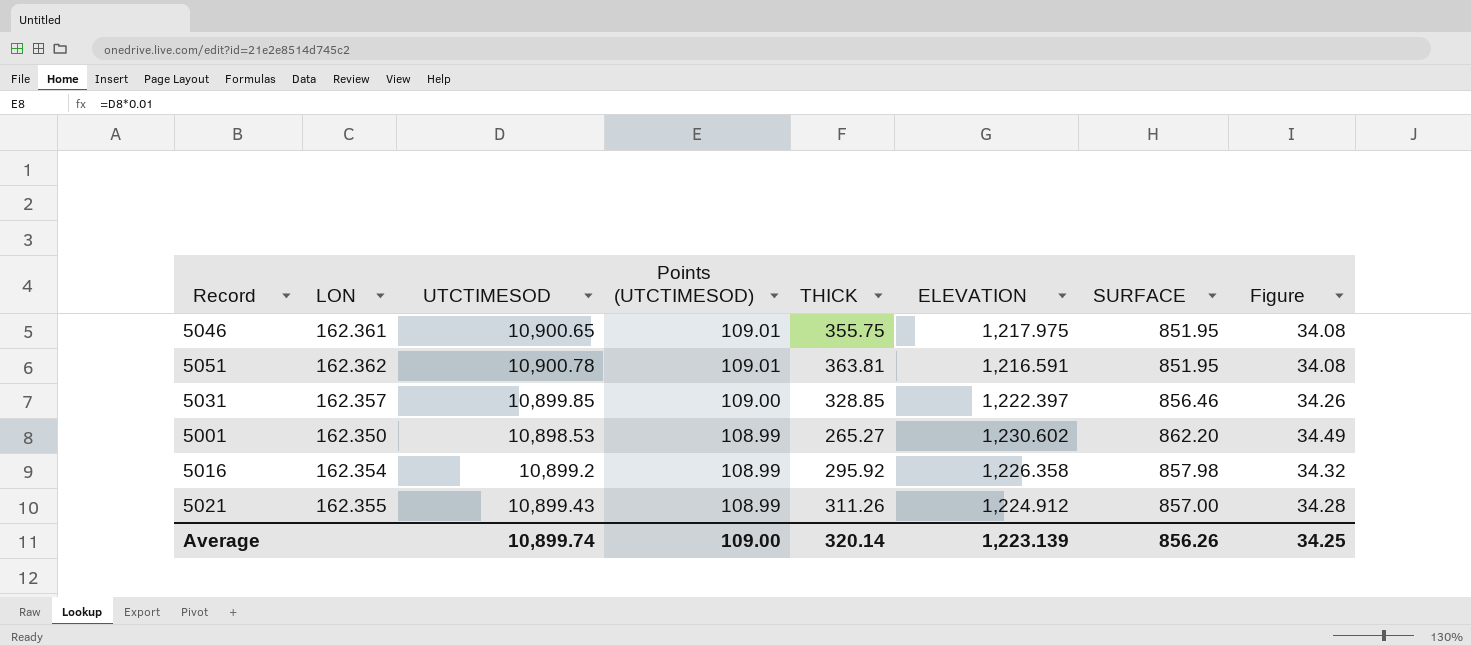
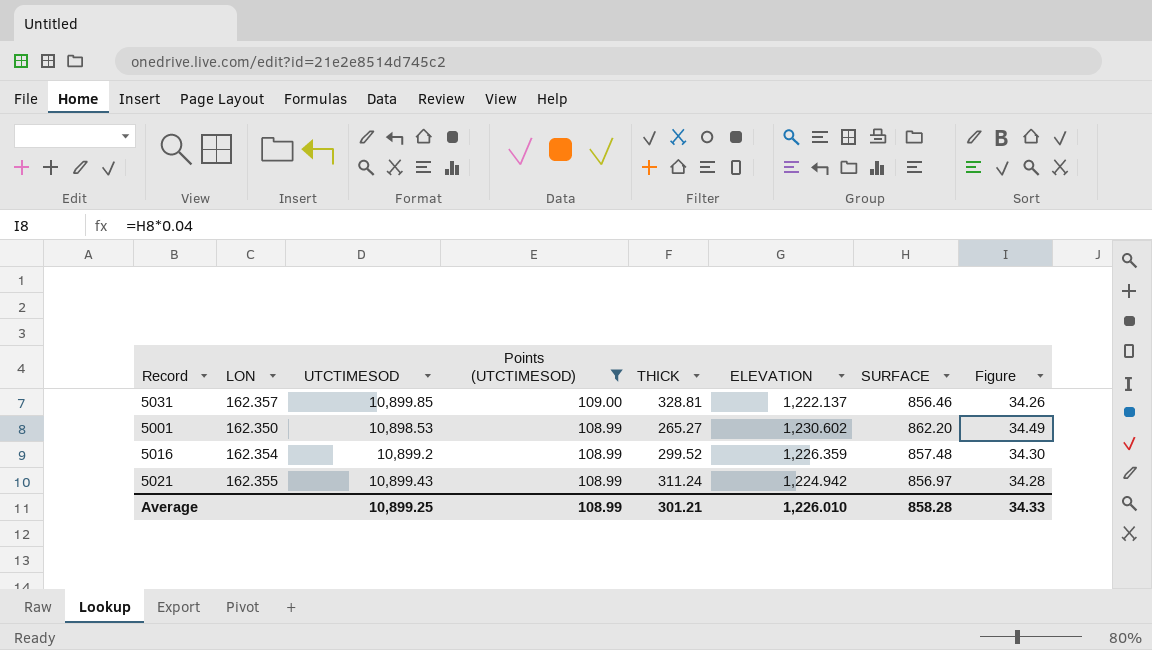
filter: none -> Points (UTCTIMESOD) != 109.01
5031 | THICK: 328.85 -> 328.81
5031 | ELEVATION: 1,222.397 -> 1,222.137
5016 | THICK: 295.92 -> 299.52
5016 | ELEVATION: 1,226.358 -> 1,226.359
5016 | SURFACE: 857.98 -> 857.48
5016 | Figure: 34.32 -> 34.30
5021 | THICK: 311.26 -> 311.24
5021 | ELEVATION: 1,224.912 -> 1,224.942
5021 | SURFACE: 857.00 -> 856.97
Average | UTCTIMESOD: 10,899.74 -> 10,899.25
Average | Points (UTCTIMESOD): 109.00 -> 108.99
Average | THICK: 320.14 -> 301.21
Average | ELEVATION: 1,223.139 -> 1,226.010
Average | SURFACE: 856.26 -> 858.28
Average | Figure: 34.25 -> 34.33

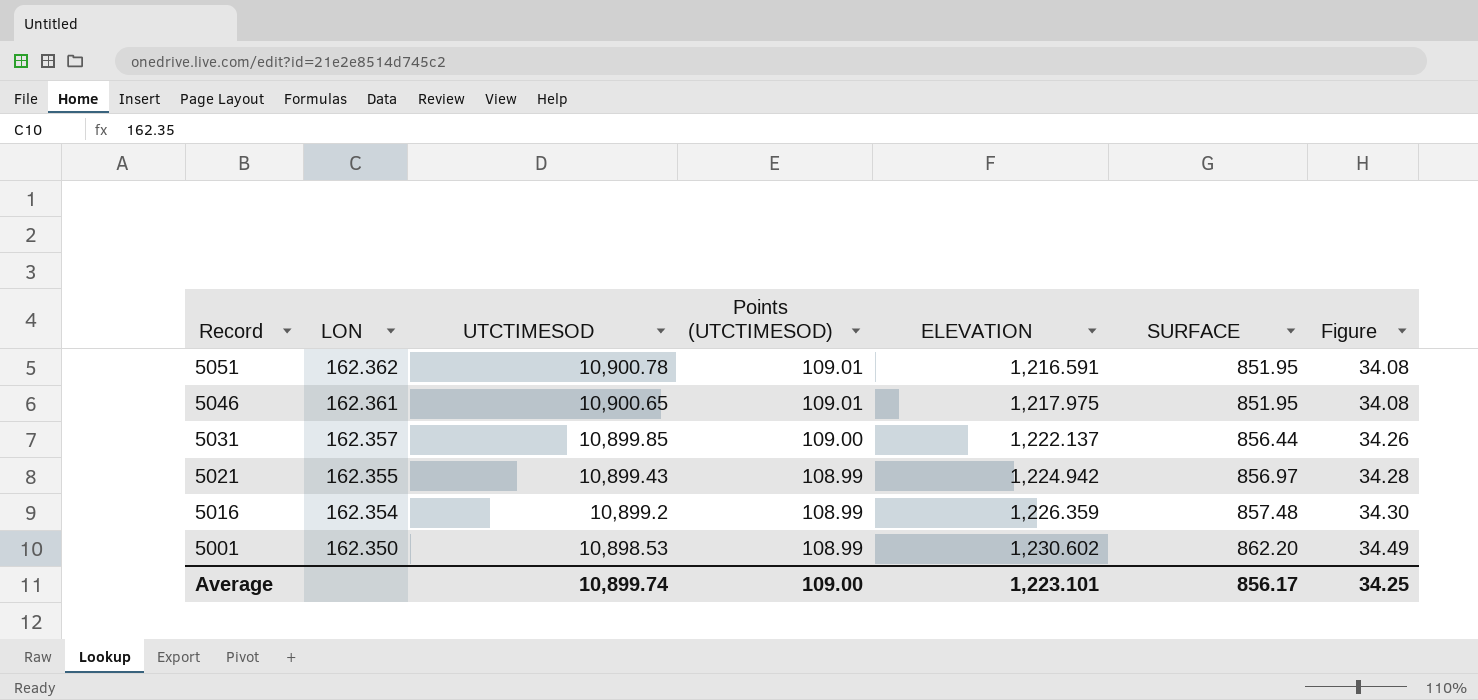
filter: Points (UTCTIMESOD) != 109.01 -> none
row order: Points (UTCTIMESOD) descending -> Record descending
column THICK | position: 5 -> none
5031 | SURFACE: 856.46 -> 856.44
Average | UTCTIMESOD: 10,899.25 -> 10,899.74
Average | Points (UTCTIMESOD): 108.99 -> 109.00
Average | ELEVATION: 1,226.010 -> 1,223.101
Average | SURFACE: 858.28 -> 856.17
Average | Figure: 34.33 -> 34.25

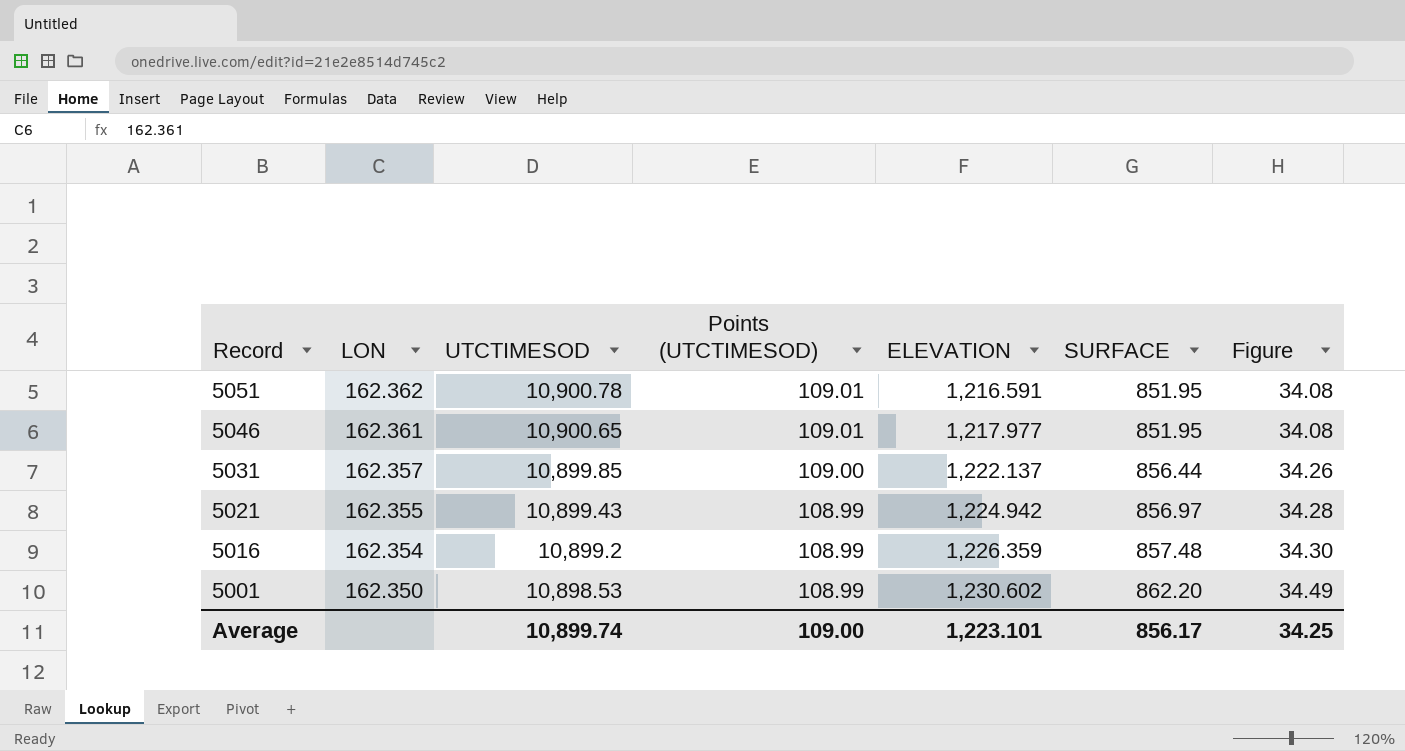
5046 | ELEVATION: 1,217.975 -> 1,217.977

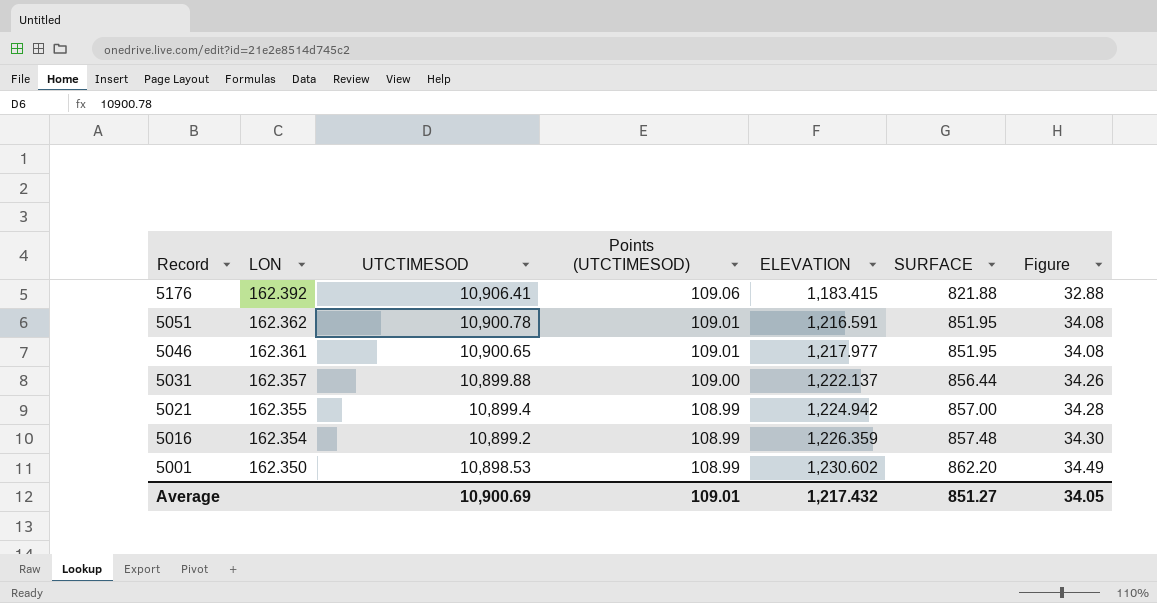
row 5176: none -> 162.392 | 10,906.41 | 109.06 | 1,183.415 | 821.88 | 32.88
5031 | UTCTIMESOD: 10,899.85 -> 10,899.88
5021 | UTCTIMESOD: 10,899.43 -> 10,899.4
5021 | SURFACE: 856.97 -> 857.00
Average | UTCTIMESOD: 10,899.74 -> 10,900.69
Average | Points (UTCTIMESOD): 109.00 -> 109.01
Average | ELEVATION: 1,223.101 -> 1,217.432
Average | SURFACE: 856.17 -> 851.27
Average | Figure: 34.25 -> 34.05

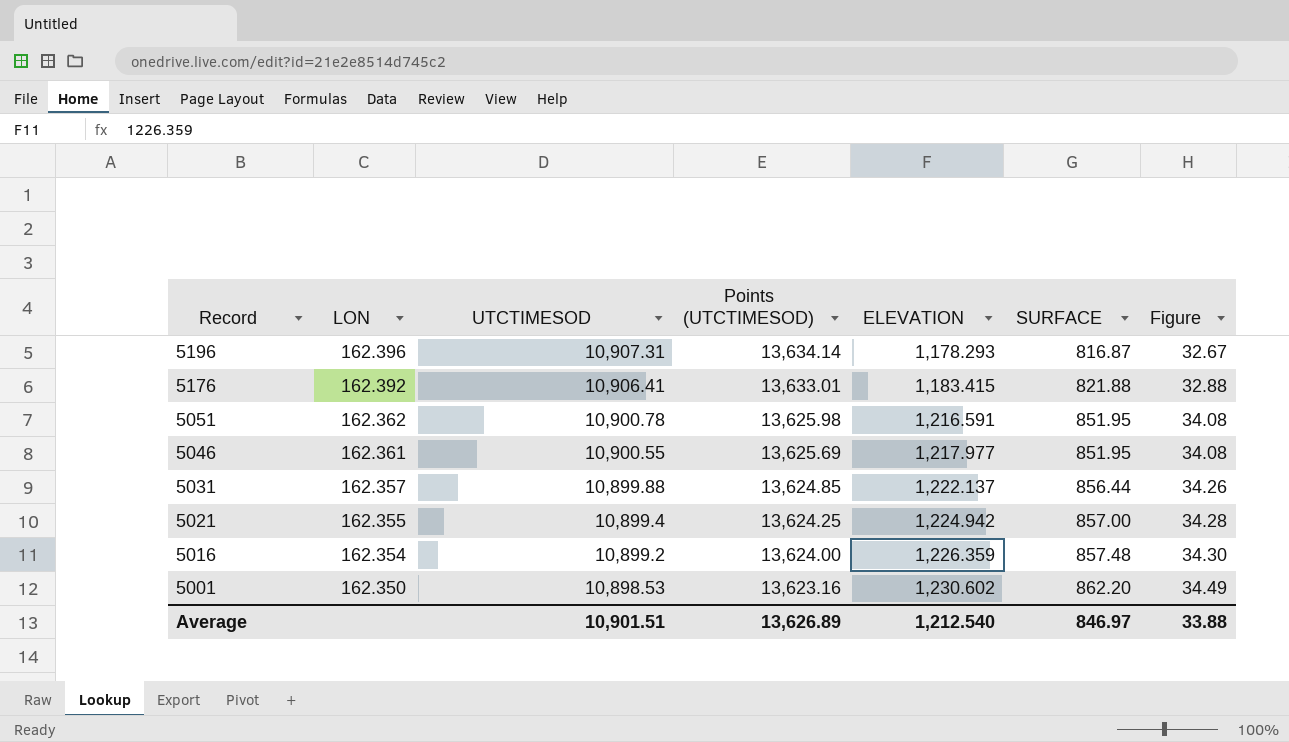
column Points (UTCTIMESOD) | formula: [UTCTIMESOD] * 0.01 -> [UTCTIMESOD] * 1.25
row 5196: none -> 162.396 | 10,907.31 | 13,634.14 | 1,178.293 | 816.87 | 32.67
5046 | UTCTIMESOD: 10,900.65 -> 10,900.55
Average | UTCTIMESOD: 10,900.69 -> 10,901.51
Average | Points (UTCTIMESOD): 109.01 -> 13,626.89
Average | ELEVATION: 1,217.432 -> 1,212.540
Average | SURFACE: 851.27 -> 846.97
Average | Figure: 34.05 -> 33.88

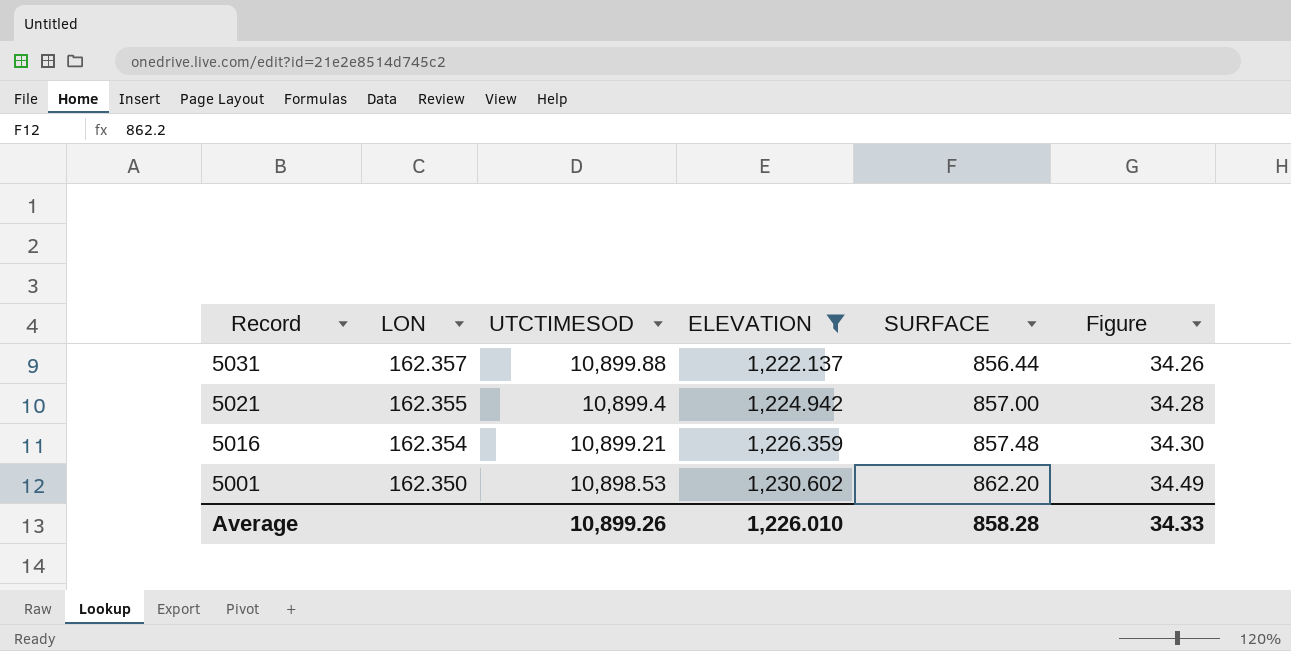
filter: none -> ELEVATION >= 1,222.137
column Points (UTCTIMESOD) | formula: [UTCTIMESOD] * 1.25 -> none
5016 | UTCTIMESOD: 10,899.2 -> 10,899.21
Average | UTCTIMESOD: 10,901.51 -> 10,899.26
Average | ELEVATION: 1,212.540 -> 1,226.010
Average | SURFACE: 846.97 -> 858.28
Average | Figure: 33.88 -> 34.33

